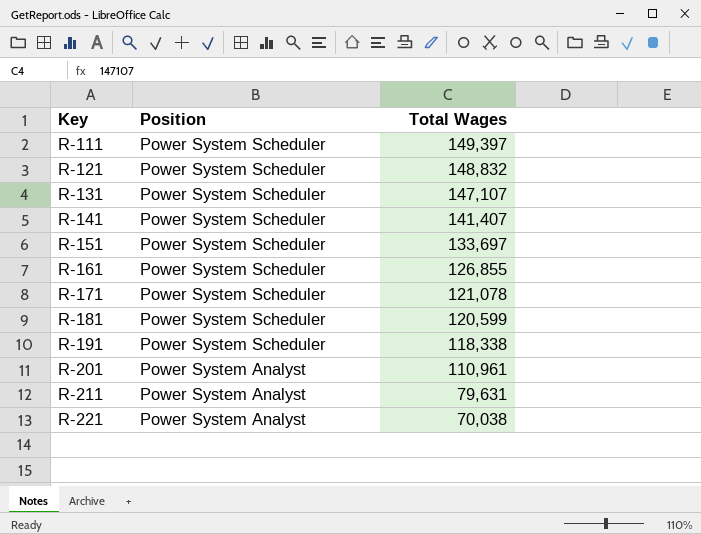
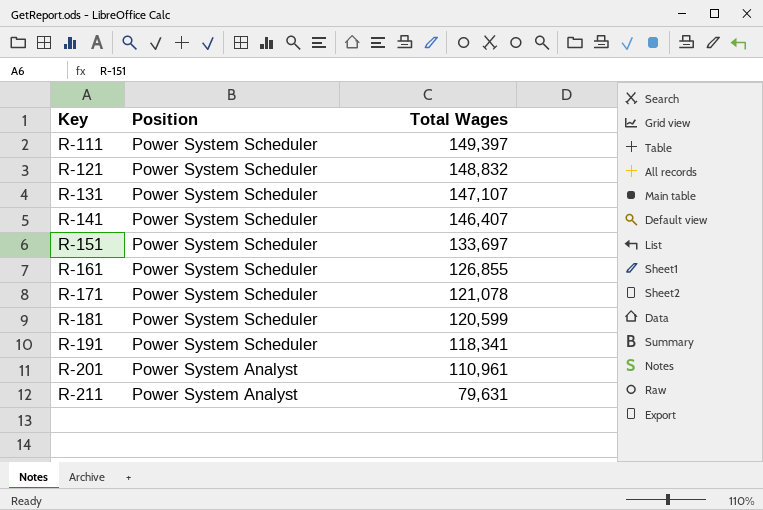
row R-221: Power System Analyst | 70,038 -> none
R-141 | Total Wages: 141,407 -> 146,407
R-191 | Total Wages: 118,338 -> 118,341

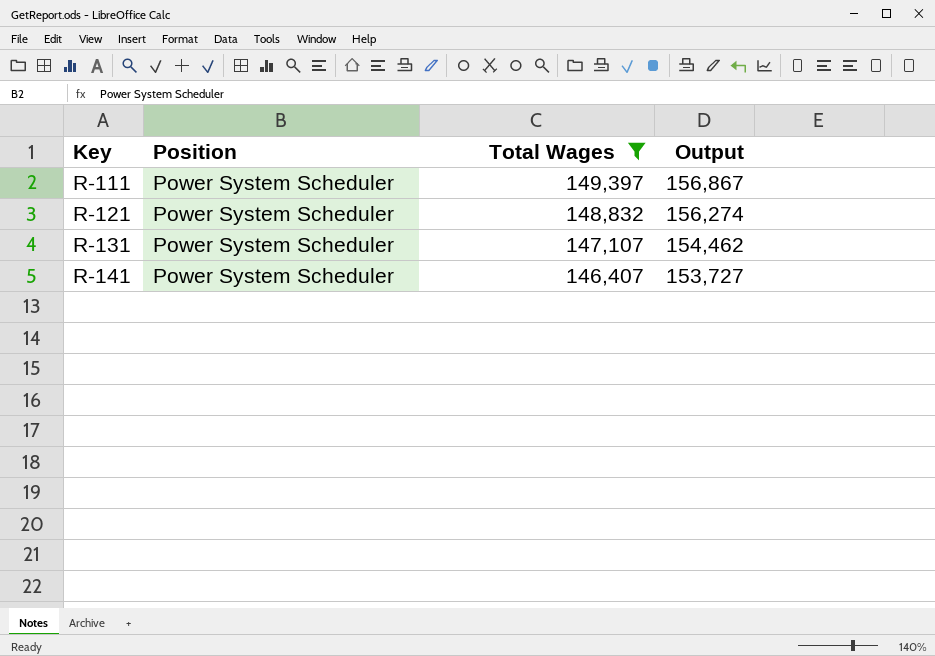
filter: none -> Total Wages >= 146,407
column Output | formula: none -> [Total Wages] * 1.05

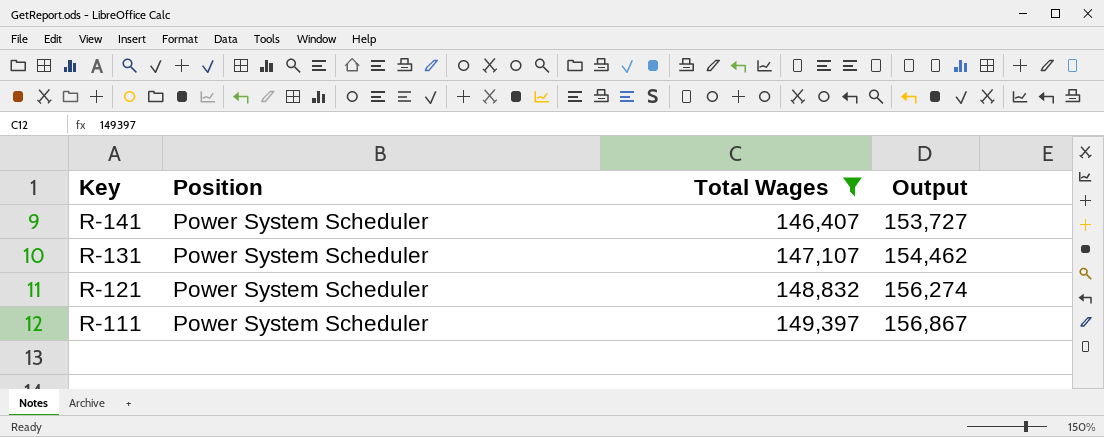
row order: Key ascending -> Key descending

